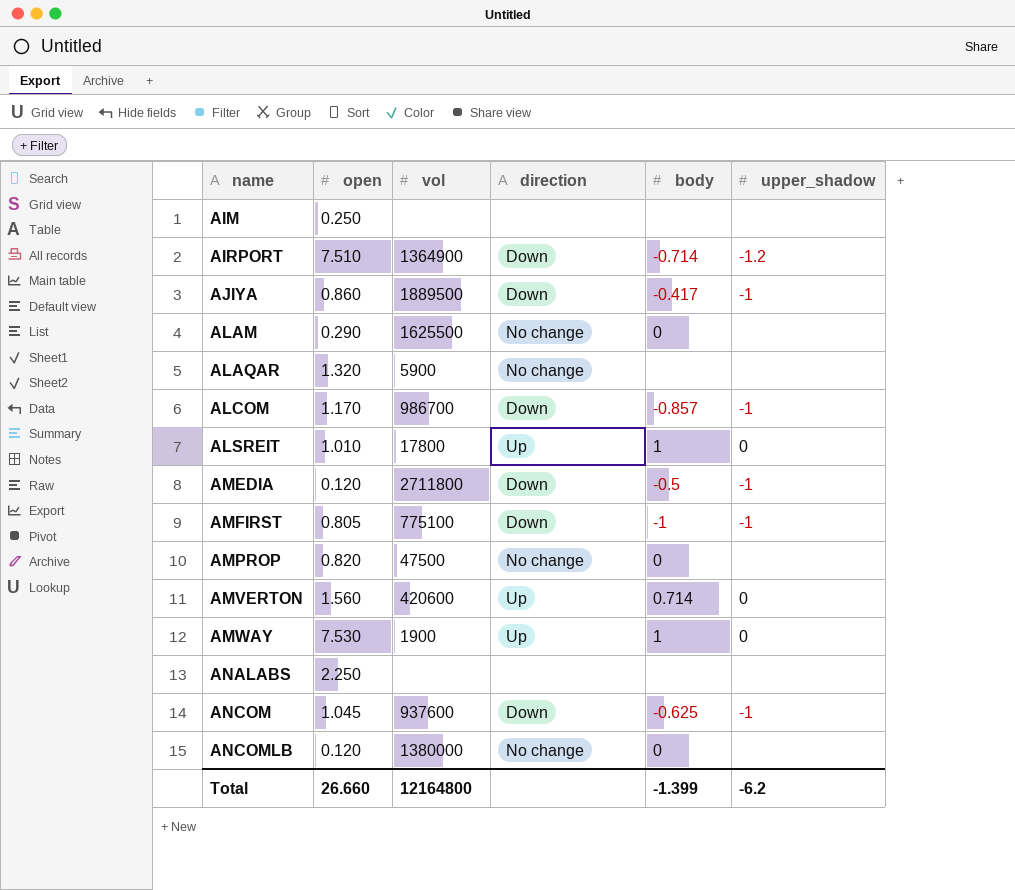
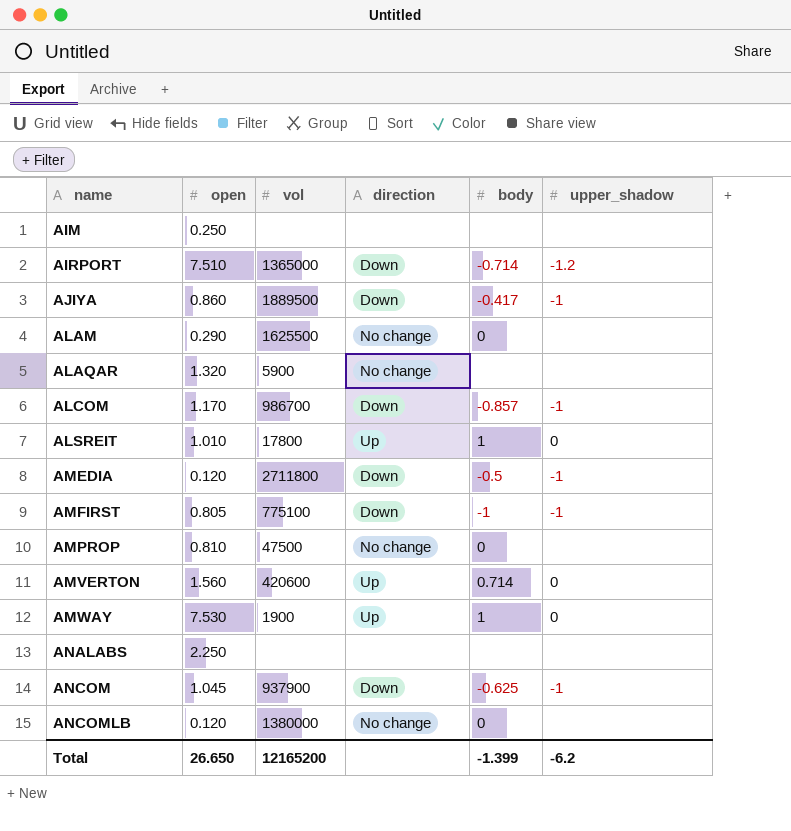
AIRPORT | vol: 1364900 -> 1365000
AMPROP | open: 0.820 -> 0.810
ANCOM | vol: 937600 -> 937900
Total | open: 26.660 -> 26.650
Total | vol: 12164800 -> 12165200

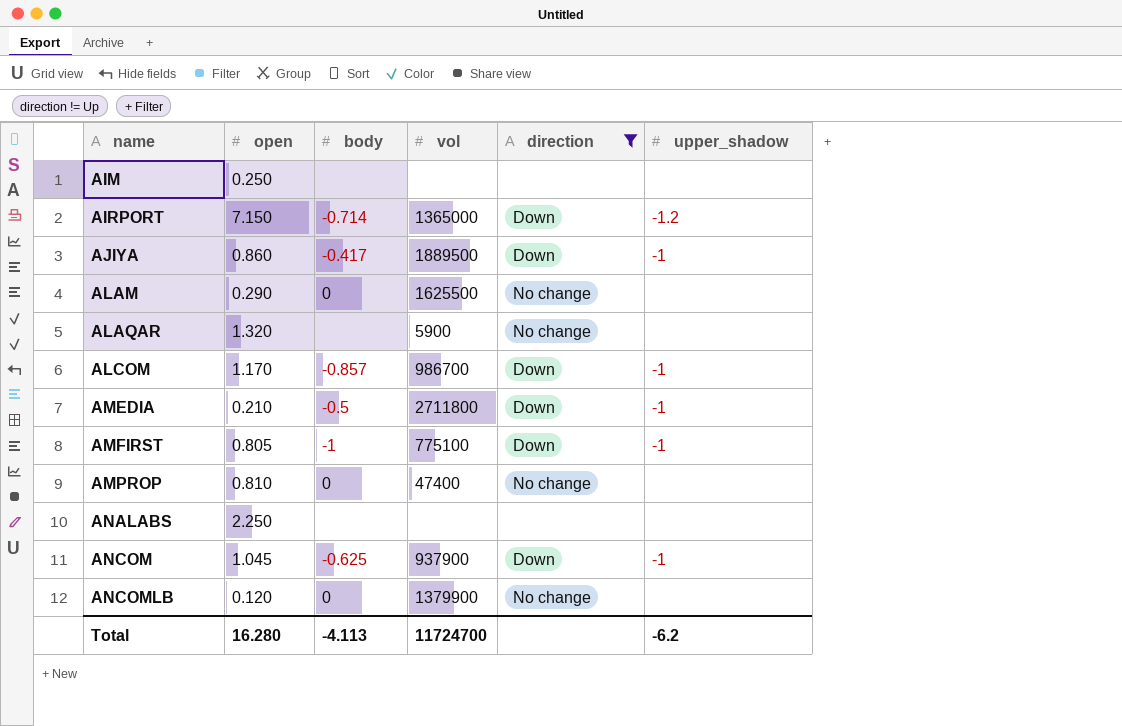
filter: none -> direction != Up
column body | position: 5 -> 3
AIRPORT | open: 7.510 -> 7.150
AMEDIA | open: 0.120 -> 0.210
AMPROP | vol: 47500 -> 47400
ANCOMLB | vol: 1380000 -> 1379900
Total | open: 26.650 -> 16.280
Total | body: -1.399 -> -4.113
Total | vol: 12165200 -> 11724700

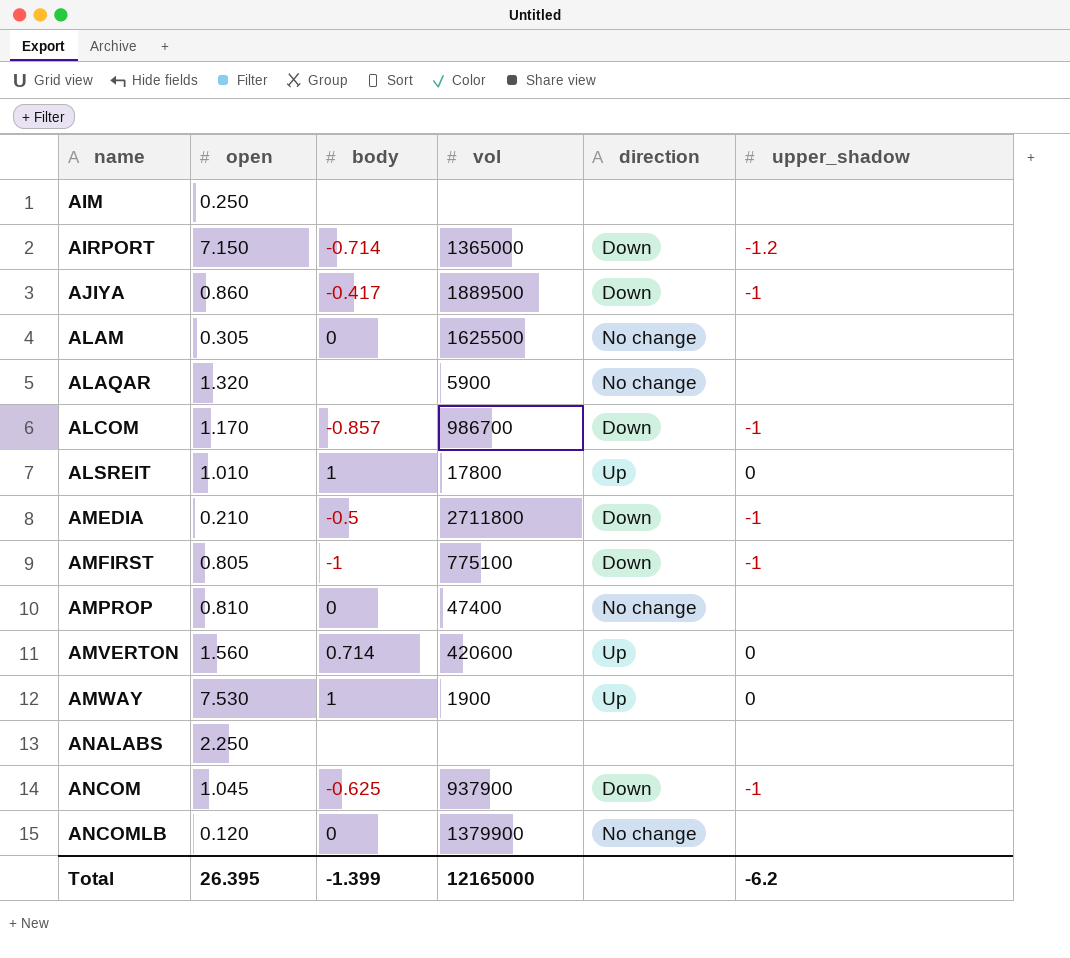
filter: direction != Up -> none
ALAM | open: 0.290 -> 0.305
Total | open: 16.280 -> 26.395
Total | body: -4.113 -> -1.399
Total | vol: 11724700 -> 12165000

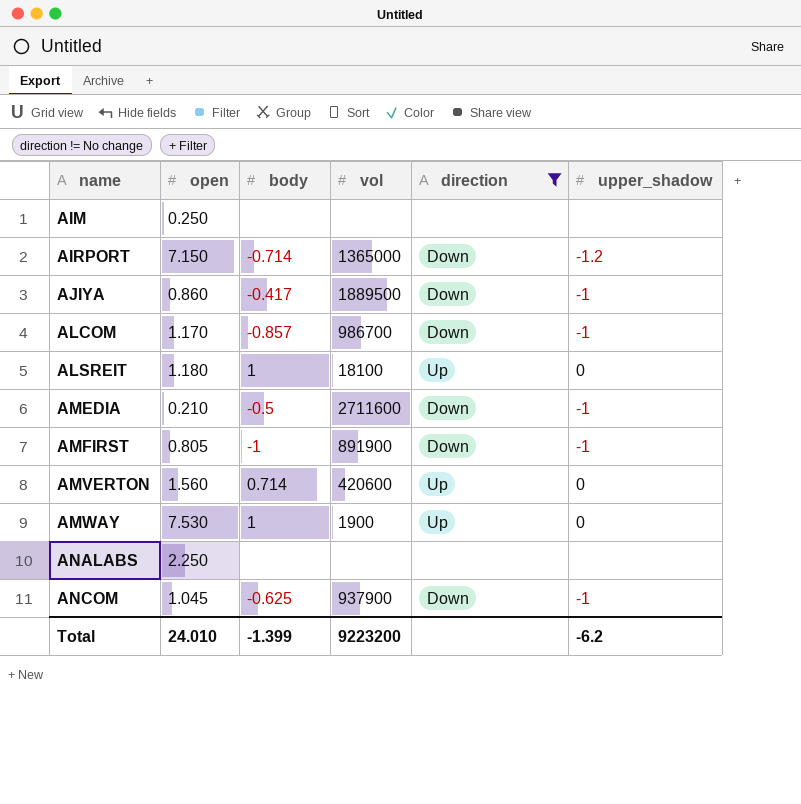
filter: none -> direction != No change
ALSREIT | open: 1.010 -> 1.180
ALSREIT | vol: 17800 -> 18100
AMEDIA | vol: 2711800 -> 2711600
AMFIRST | vol: 775100 -> 891900
Total | open: 26.395 -> 24.010
Total | vol: 12165000 -> 9223200

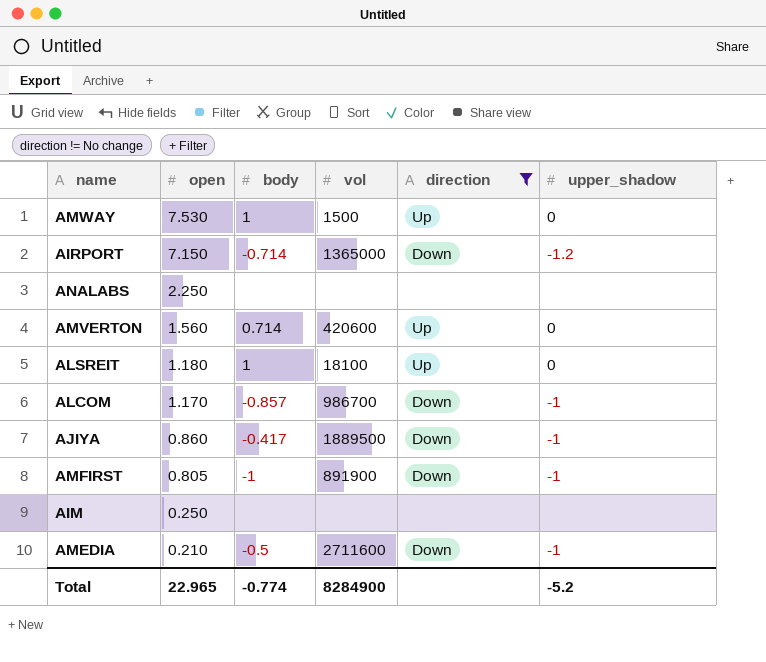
row order: name ascending -> open descending
row ANCOM: 1.045 | -0.625 | 937900 | Down | -1 -> none
AMWAY | vol: 1900 -> 1500
Total | open: 24.010 -> 22.965
Total | body: -1.399 -> -0.774
Total | vol: 9223200 -> 8284900
Total | upper_shadow: -6.2 -> -5.2

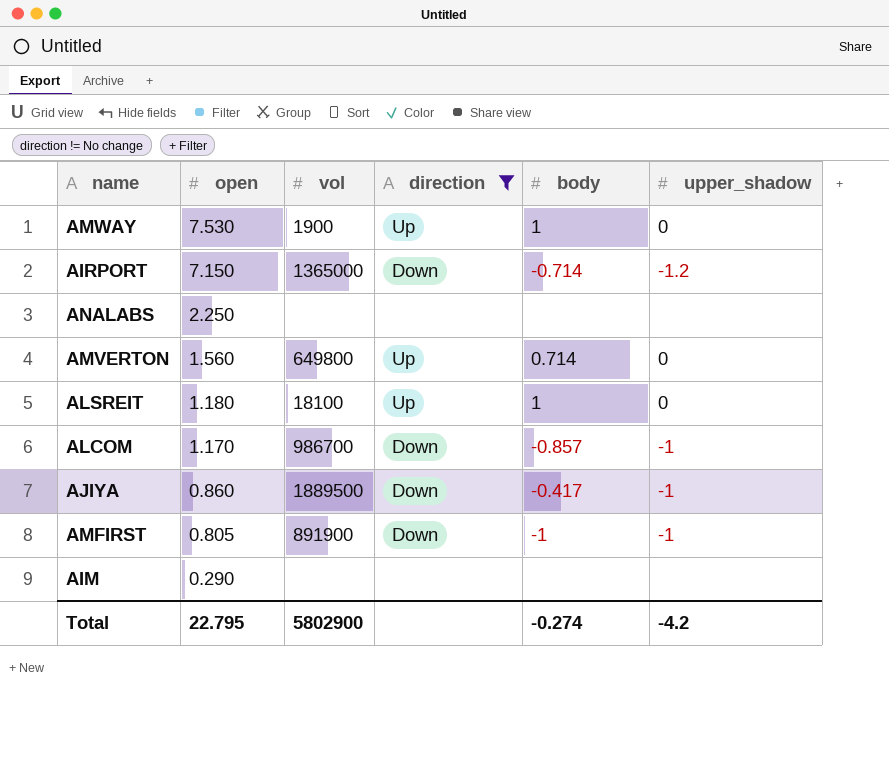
column body | position: 3 -> 5
row AMEDIA: 0.210 | -0.5 | 2711600 | Down | -1 -> none
AMWAY | vol: 1500 -> 1900
AMVERTON | vol: 420600 -> 649800
AIM | open: 0.250 -> 0.290
Total | open: 22.965 -> 22.795
Total | vol: 8284900 -> 5802900
Total | body: -0.774 -> -0.274
Total | upper_shadow: -5.2 -> -4.2

